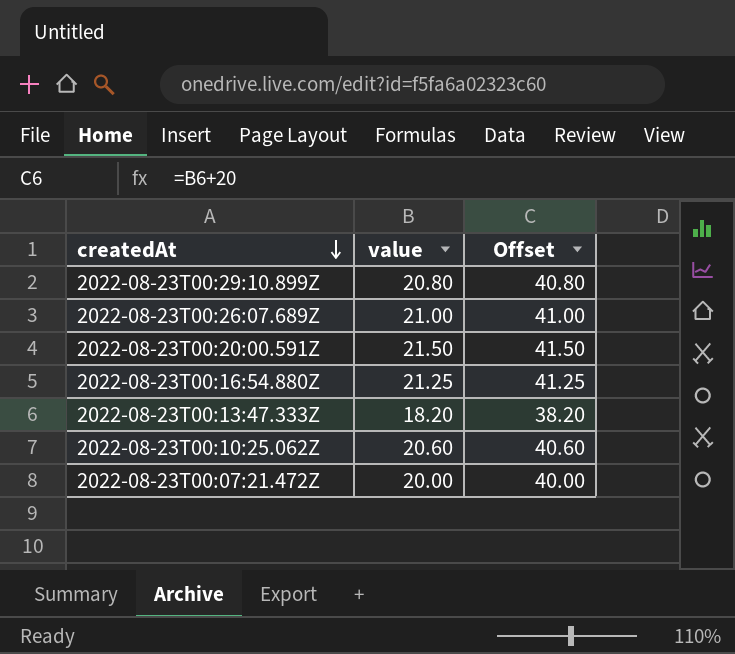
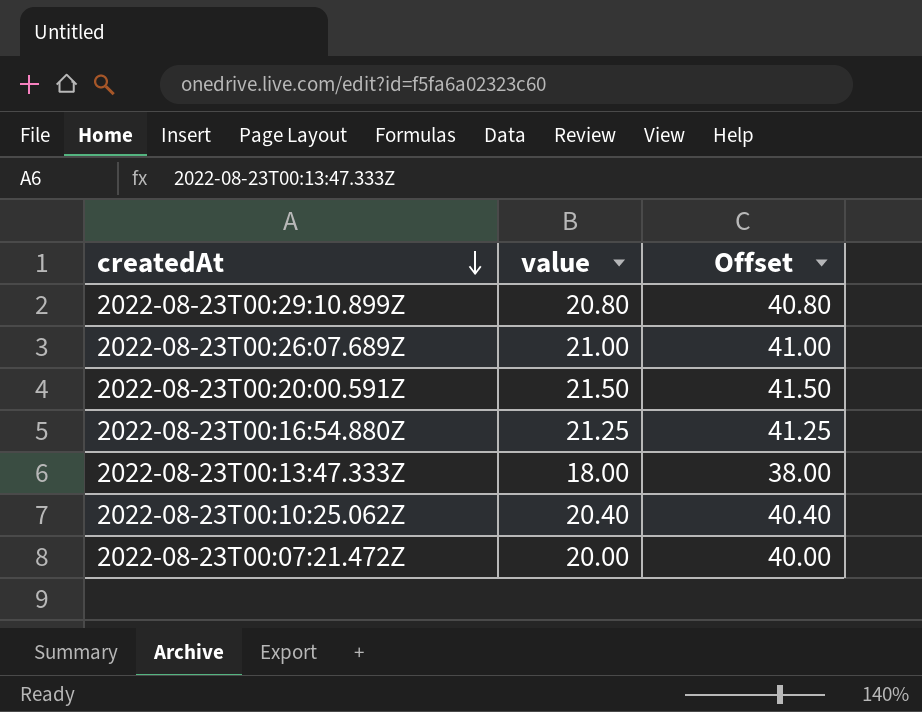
2022-08-23T00:13:47.333Z | value: 18.20 -> 18.00
2022-08-23T00:13:47.333Z | Offset: 38.20 -> 38.00
2022-08-23T00:10:25.062Z | value: 20.60 -> 20.40
2022-08-23T00:10:25.062Z | Offset: 40.60 -> 40.40

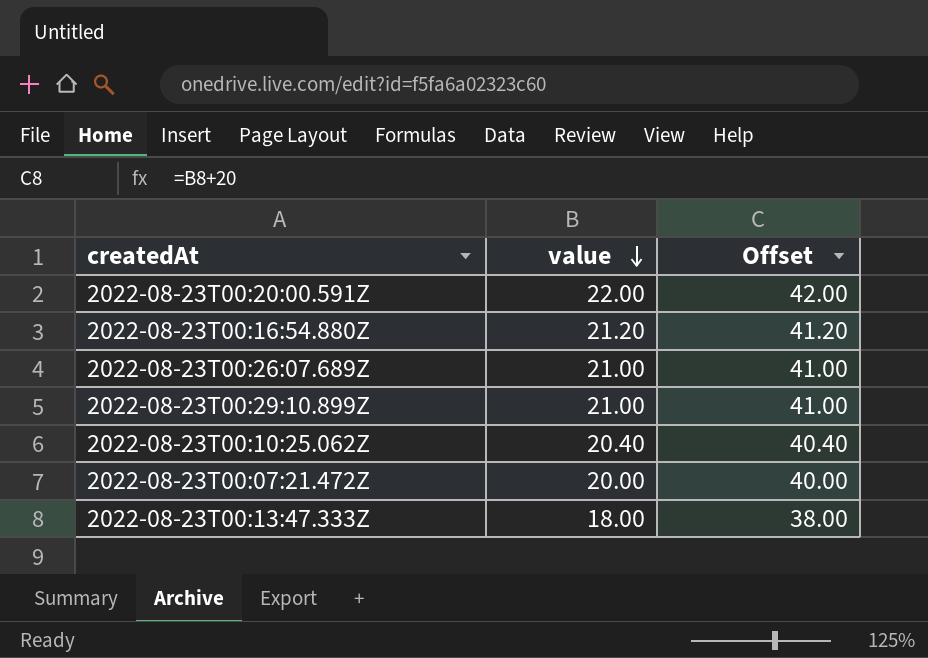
row order: createdAt descending -> value descending
2022-08-23T00:20:00.591Z | value: 21.50 -> 22.00
2022-08-23T00:20:00.591Z | Offset: 41.50 -> 42.00
2022-08-23T00:16:54.880Z | value: 21.25 -> 21.20
2022-08-23T00:16:54.880Z | Offset: 41.25 -> 41.20
2022-08-23T00:29:10.899Z | value: 20.80 -> 21.00
2022-08-23T00:29:10.899Z | Offset: 40.80 -> 41.00

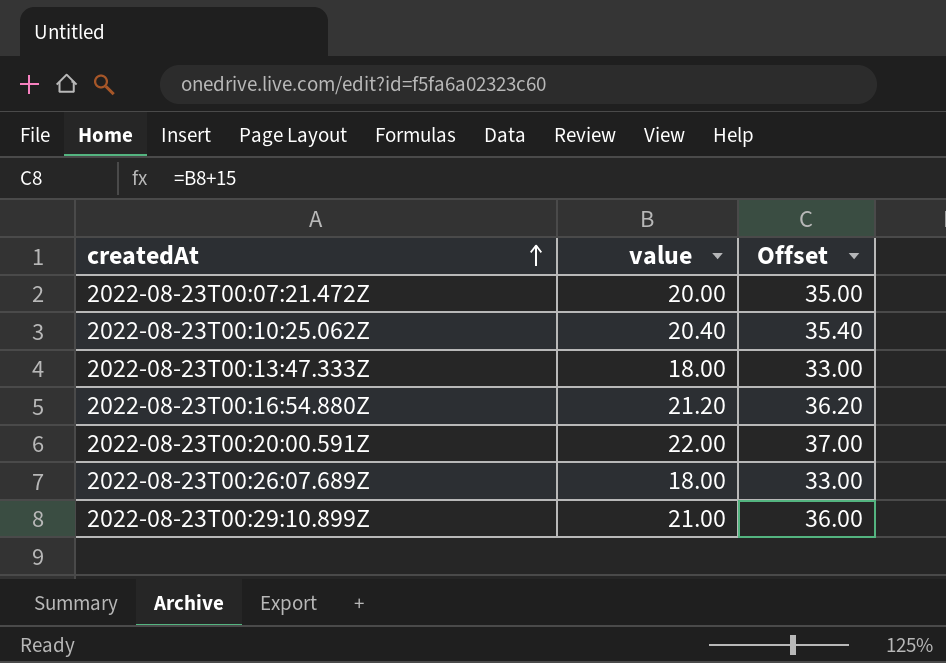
row order: value descending -> createdAt ascending
column Offset | formula: [value] + 20 -> [value] + 15
2022-08-23T00:26:07.689Z | value: 21.00 -> 18.00

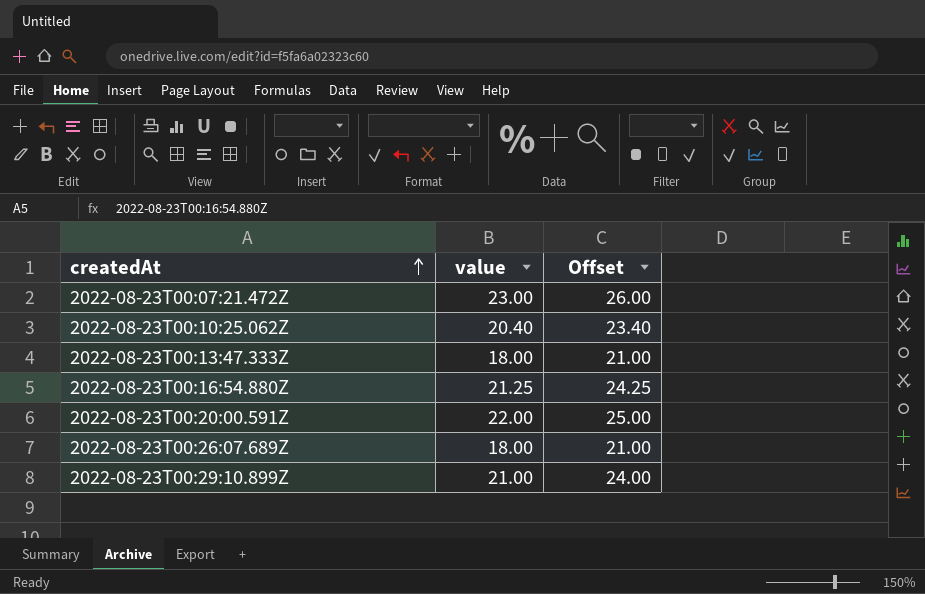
column Offset | formula: [value] + 15 -> [value] + 3
2022-08-23T00:07:21.472Z | value: 20.00 -> 23.00
2022-08-23T00:16:54.880Z | value: 21.20 -> 21.25

